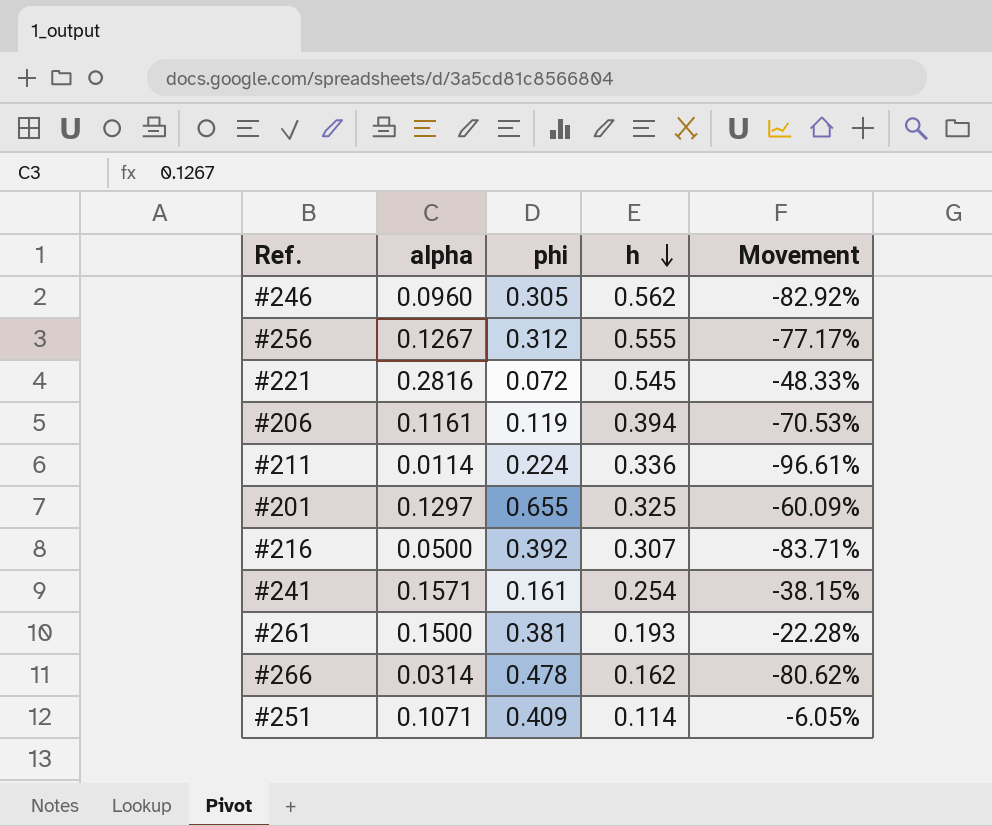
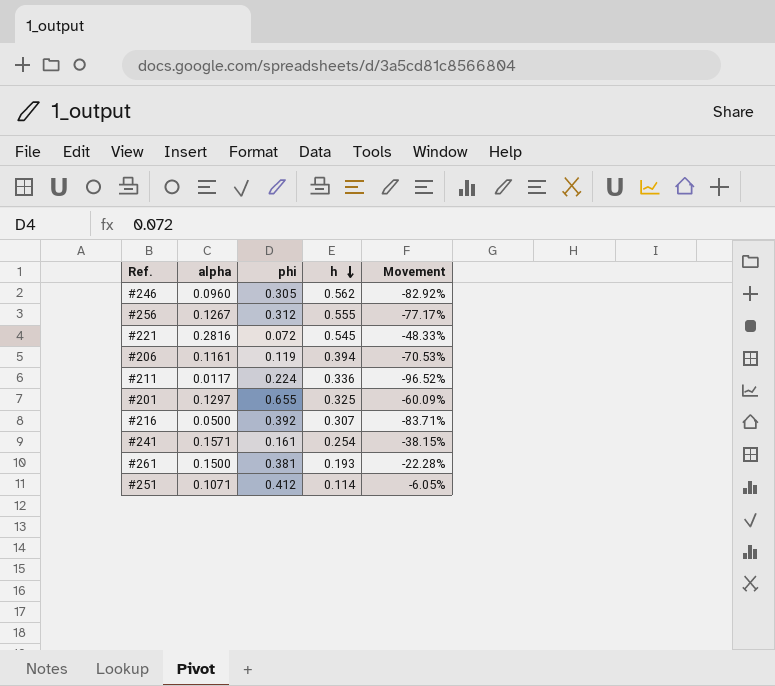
row #266: 0.0314 | 0.478 | 0.162 | -80.62% -> none
#211 | alpha: 0.0114 -> 0.0117
#211 | Movement: -96.61% -> -96.52%
#251 | phi: 0.409 -> 0.412

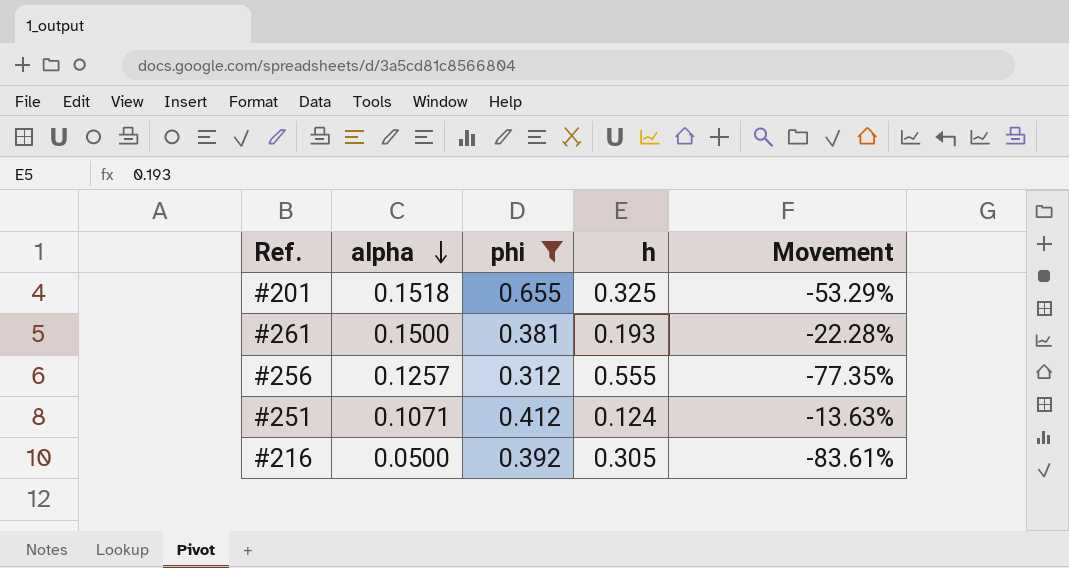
filter: none -> phi >= 0.312
row order: h descending -> alpha descending
#201 | alpha: 0.1297 -> 0.1518
#201 | Movement: -60.09% -> -53.29%
#256 | alpha: 0.1267 -> 0.1257
#256 | Movement: -77.17% -> -77.35%
#251 | h: 0.114 -> 0.124
#251 | Movement: -6.05% -> -13.63%
#216 | h: 0.307 -> 0.305
#216 | Movement: -83.71% -> -83.61%

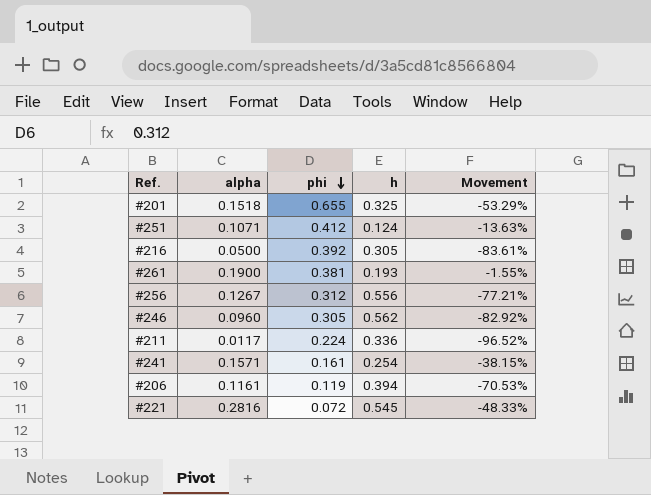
filter: phi >= 0.312 -> none
row order: alpha descending -> phi descending
#261 | alpha: 0.1500 -> 0.1900
#261 | Movement: -22.28% -> -1.55%
#256 | alpha: 0.1257 -> 0.1267
#256 | h: 0.555 -> 0.556
#256 | Movement: -77.35% -> -77.21%

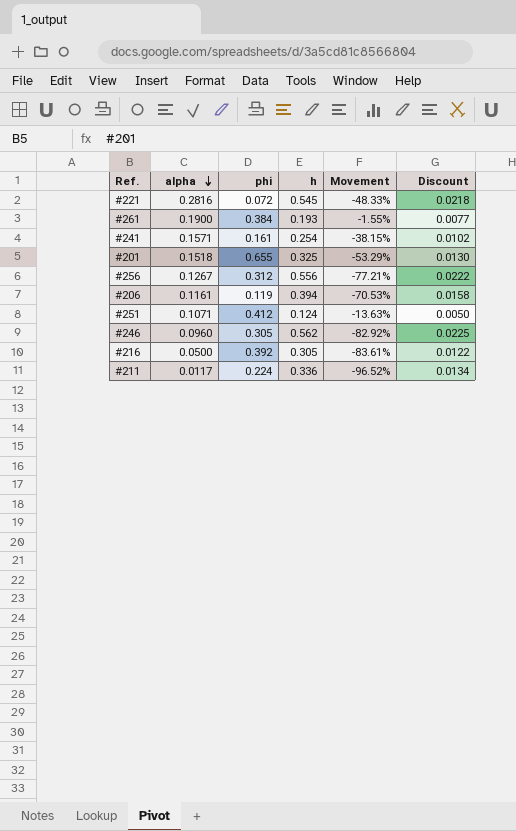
row order: phi descending -> alpha descending
column Discount | formula: none -> [h] * 0.04
#261 | phi: 0.381 -> 0.384

